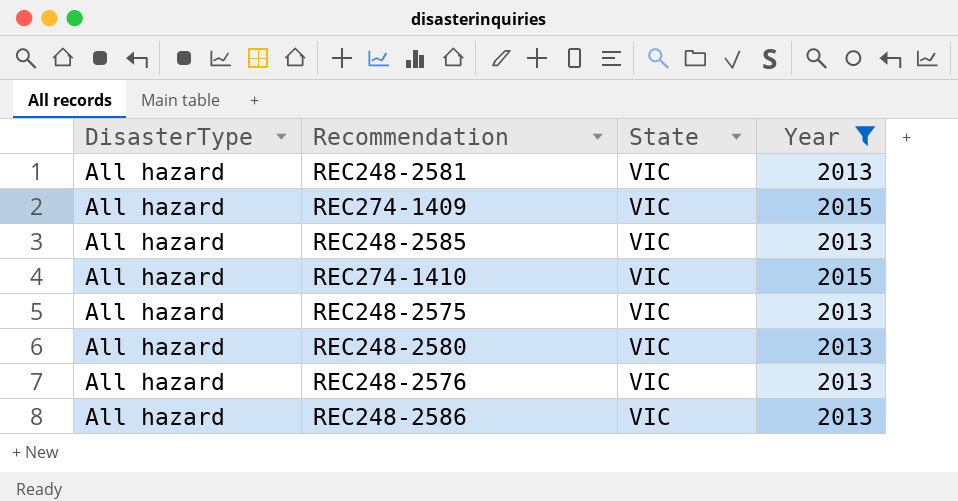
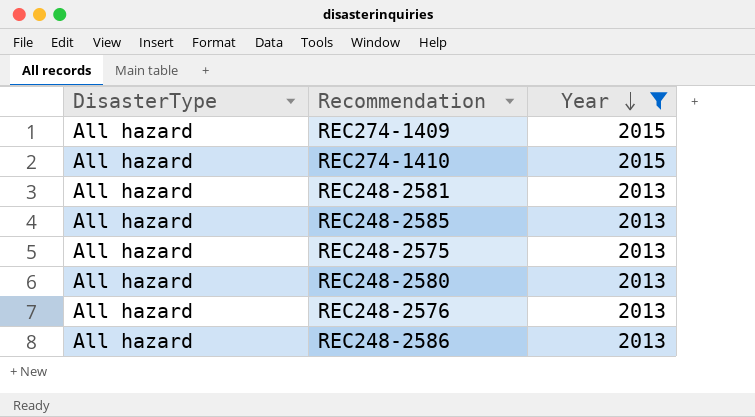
row order: none -> Year descending
column State | position: 3 -> none

